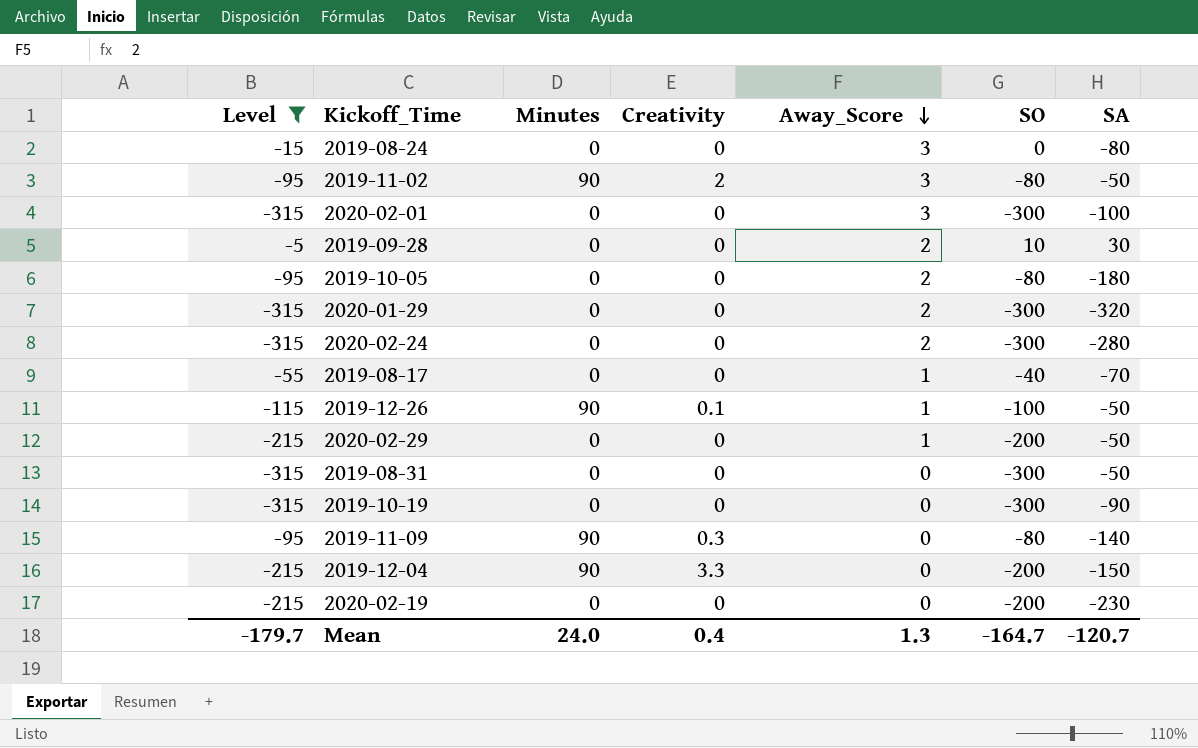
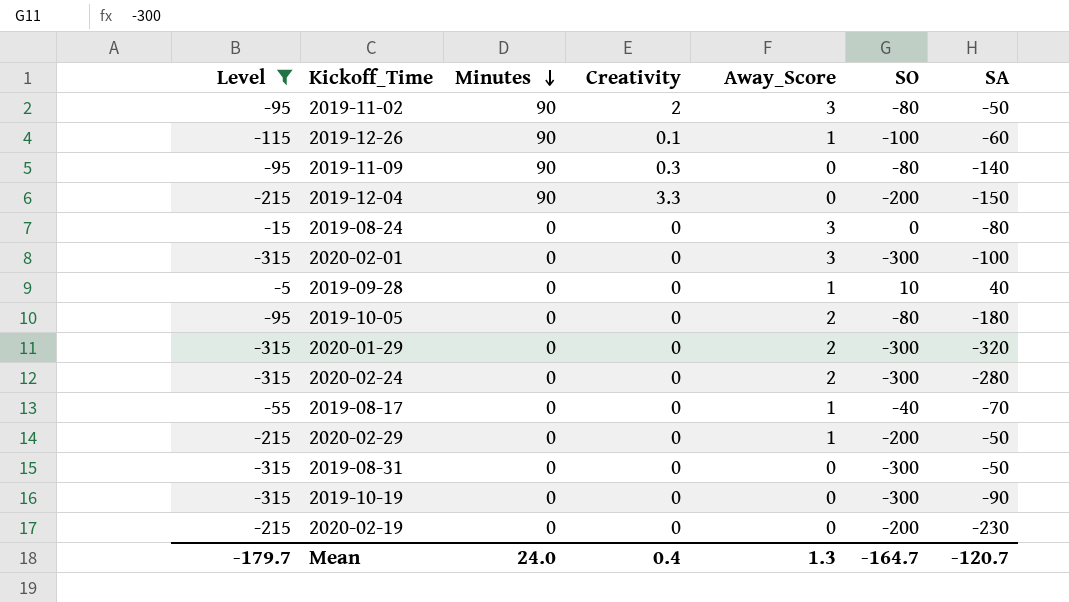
row order: Away_Score descending -> Minutes descending
2019-12-26 | SA: -50 -> -60
2019-09-28 | Away_Score: 2 -> 1
2019-09-28 | SA: 30 -> 40

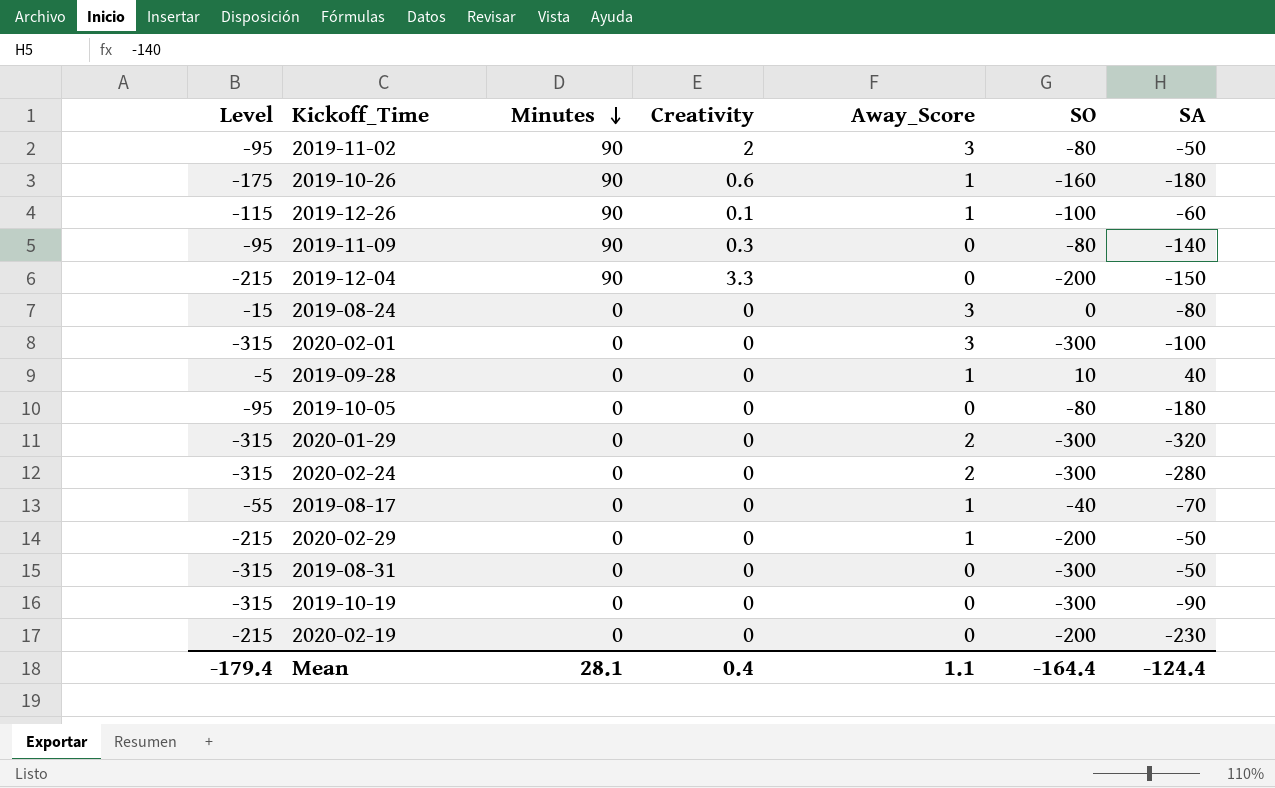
filter: Level != -175 -> none
2019-10-05 | Away_Score: 2 -> 0
Mean | Level: -179.7 -> -179.4
Mean | Minutes: 24.0 -> 28.1
Mean | Away_Score: 1.3 -> 1.1
Mean | SO: -164.7 -> -164.4
Mean | SA: -120.7 -> -124.4

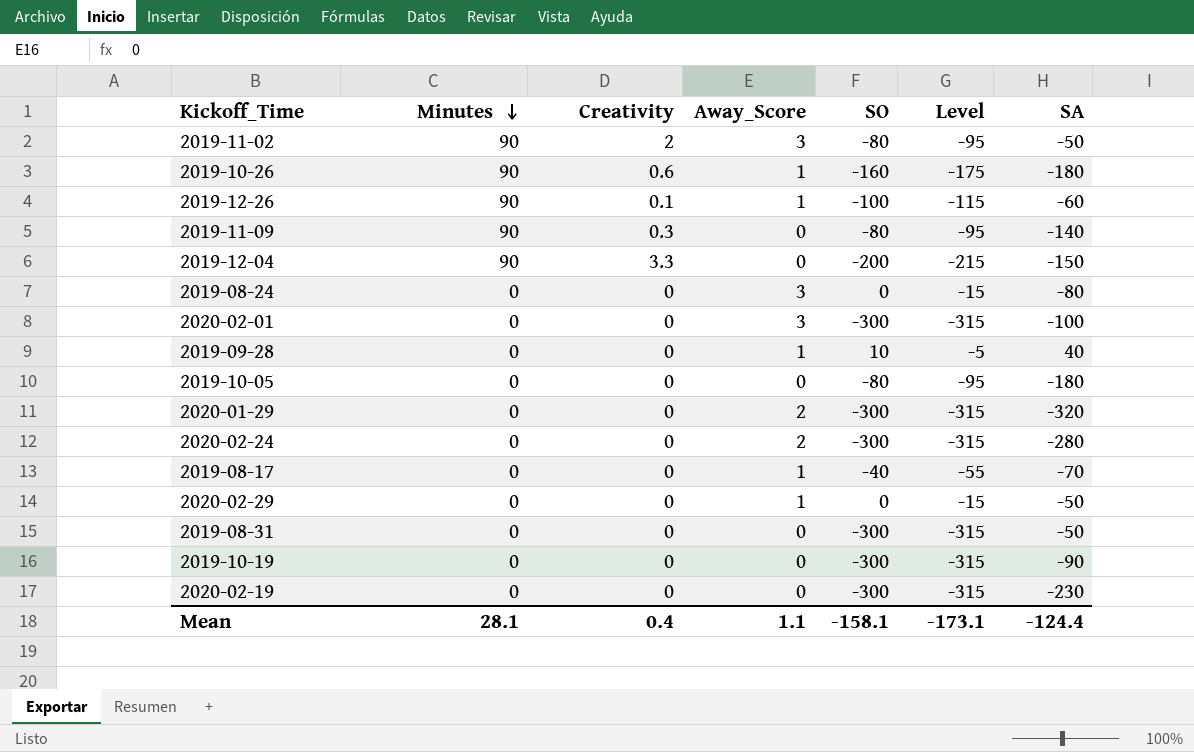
column Level | position: 1 -> 6
2020-02-29 | SO: -200 -> 0
2020-02-29 | Level: -215 -> -15
2020-02-19 | SO: -200 -> -300
2020-02-19 | Level: -215 -> -315
Mean | SO: -164.4 -> -158.1
Mean | Level: -179.4 -> -173.1

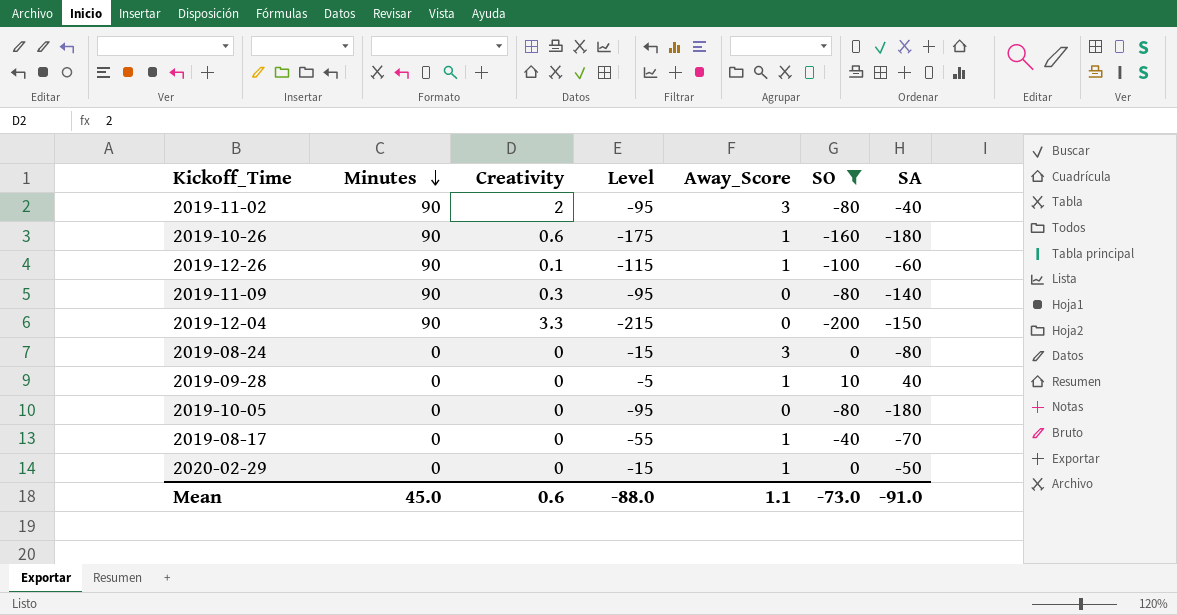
filter: none -> SO != -300
column Level | position: 6 -> 4
2019-11-02 | SA: -50 -> -40
Mean | Minutes: 28.1 -> 45.0
Mean | Creativity: 0.4 -> 0.6
Mean | Level: -173.1 -> -88.0
Mean | SO: -158.1 -> -73.0
Mean | SA: -124.4 -> -91.0

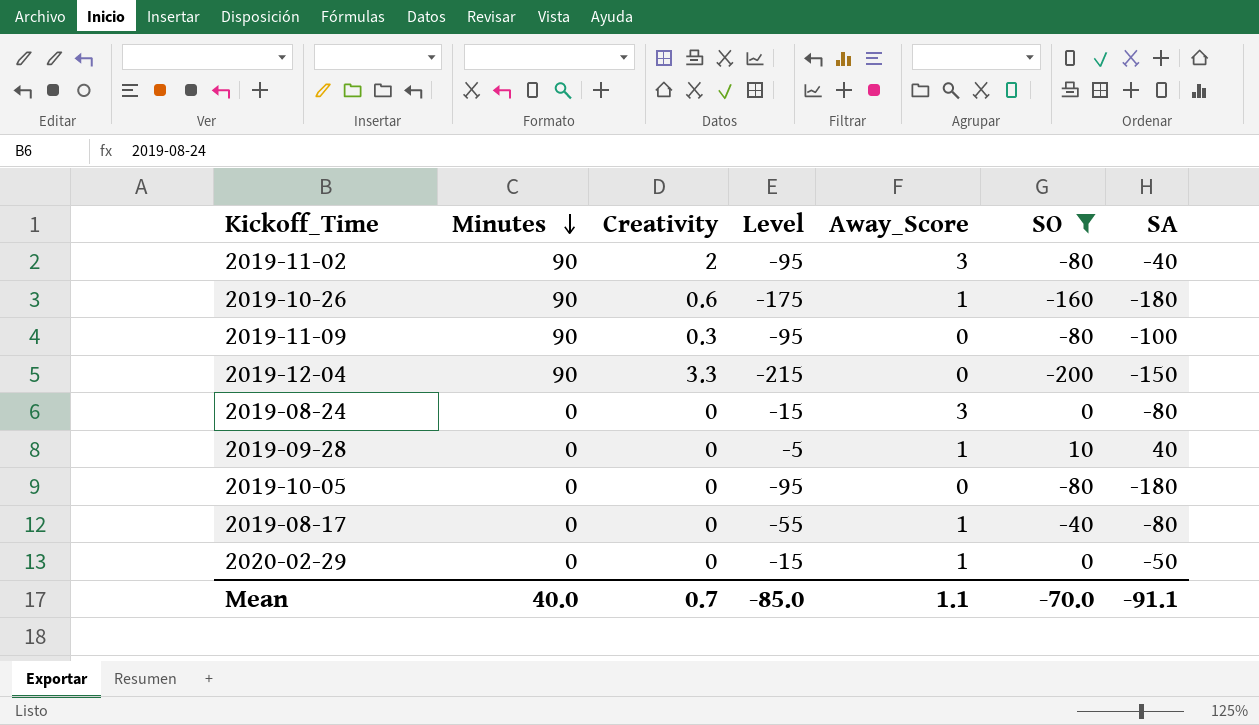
row 2019-12-26: 90 | 0.1 | -115 | 1 | -100 | -60 -> none
2019-11-09 | SA: -140 -> -100
2019-08-17 | SA: -70 -> -80
Mean | Minutes: 45.0 -> 40.0
Mean | Creativity: 0.6 -> 0.7
Mean | Level: -88.0 -> -85.0
Mean | SO: -73.0 -> -70.0
Mean | SA: -91.0 -> -91.1

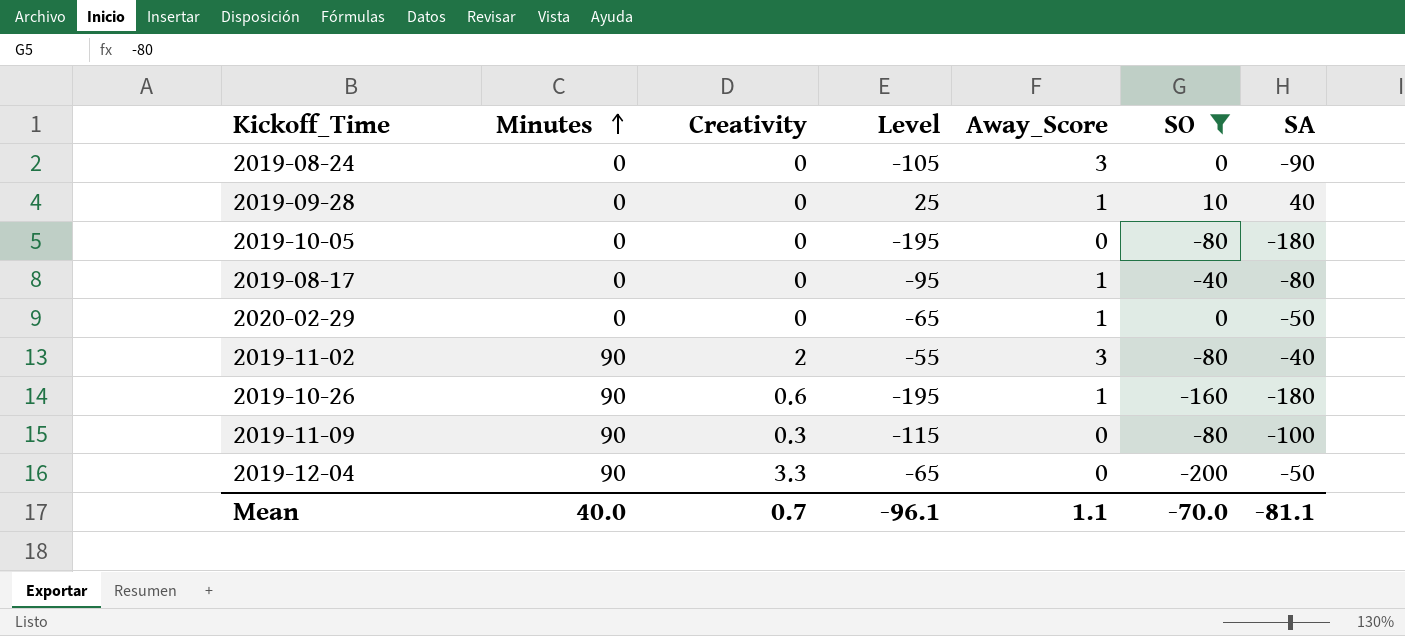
row order: Minutes descending -> Minutes ascending
column Level | formula: [SO] - 15 -> [SA] - 15
2019-08-24 | SA: -80 -> -90
2019-12-04 | SA: -150 -> -50
Mean | Level: -85.0 -> -96.1
Mean | SA: -91.1 -> -81.1

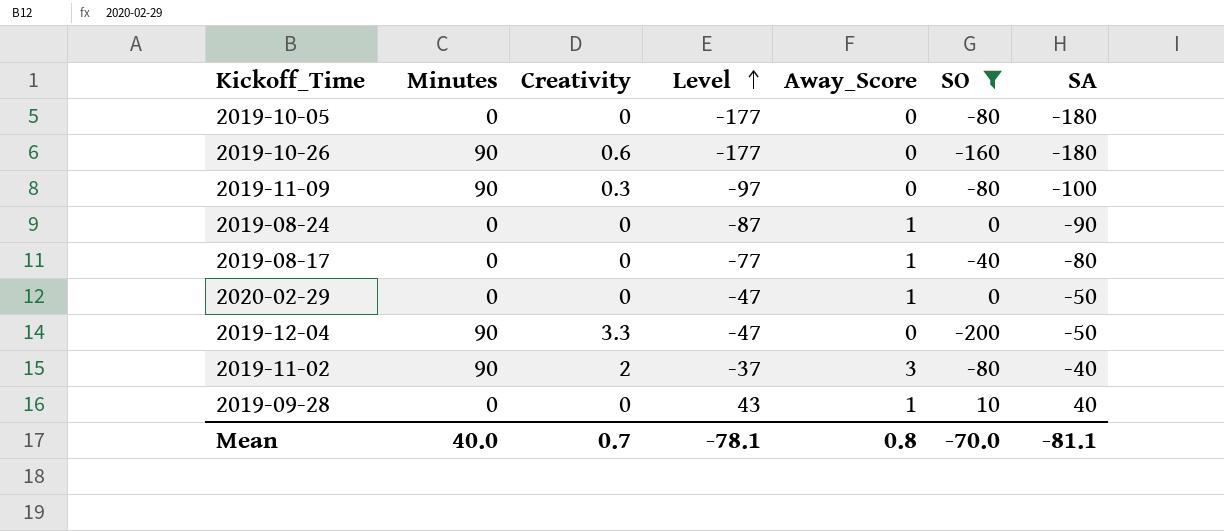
row order: Minutes ascending -> Level ascending
column Level | formula: [SA] - 15 -> [SA] + 3
2019-10-26 | Away_Score: 1 -> 0
2019-08-24 | Away_Score: 3 -> 1
Mean | Level: -96.1 -> -78.1
Mean | Away_Score: 1.1 -> 0.8

